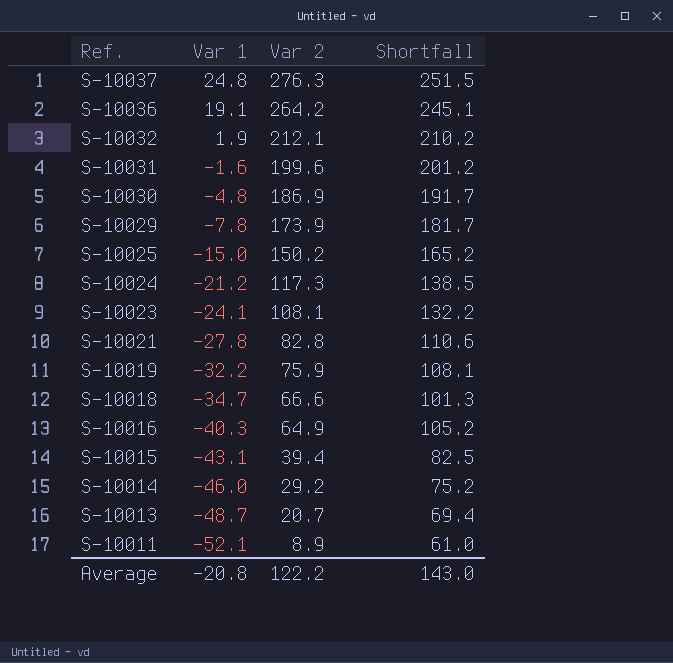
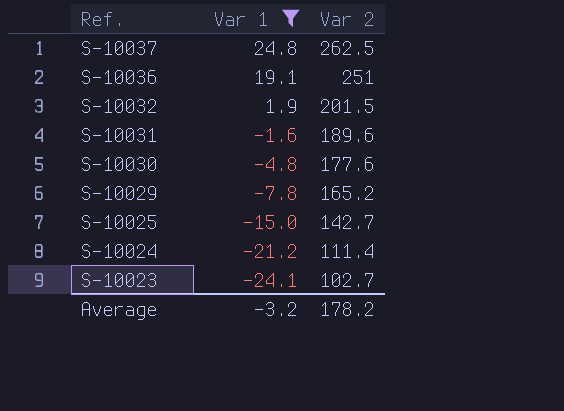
filter: none -> Var 1 >= -24.1
column Shortfall | formula: [Var 2] - [Var 1] -> none
S-10037 | Var 2: 276.3 -> 262.5
S-10036 | Var 2: 264.2 -> 251
S-10032 | Var 2: 212.1 -> 201.5
S-10031 | Var 2: 199.6 -> 189.6
S-10030 | Var 2: 186.9 -> 177.6
S-10029 | Var 2: 173.9 -> 165.2
S-10025 | Var 2: 150.2 -> 142.7
S-10024 | Var 2: 117.3 -> 111.4
S-10023 | Var 2: 108.1 -> 102.7
Average | Var 1: -20.8 -> -3.2
Average | Var 2: 122.2 -> 178.2

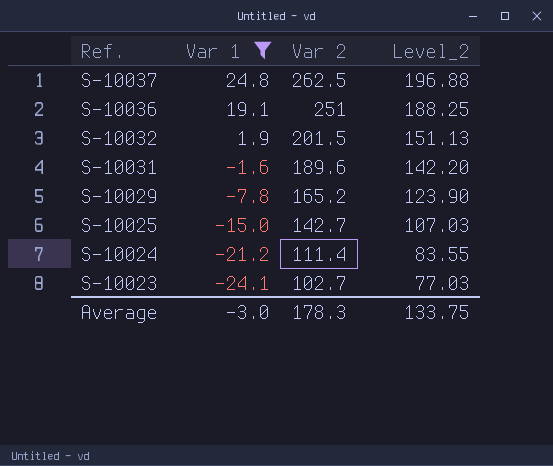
column Level_2 | formula: none -> [Var 2] * 0.75
row S-10030: -4.8 | 177.6 -> none
Average | Var 1: -3.2 -> -3.0
Average | Var 2: 178.2 -> 178.3

